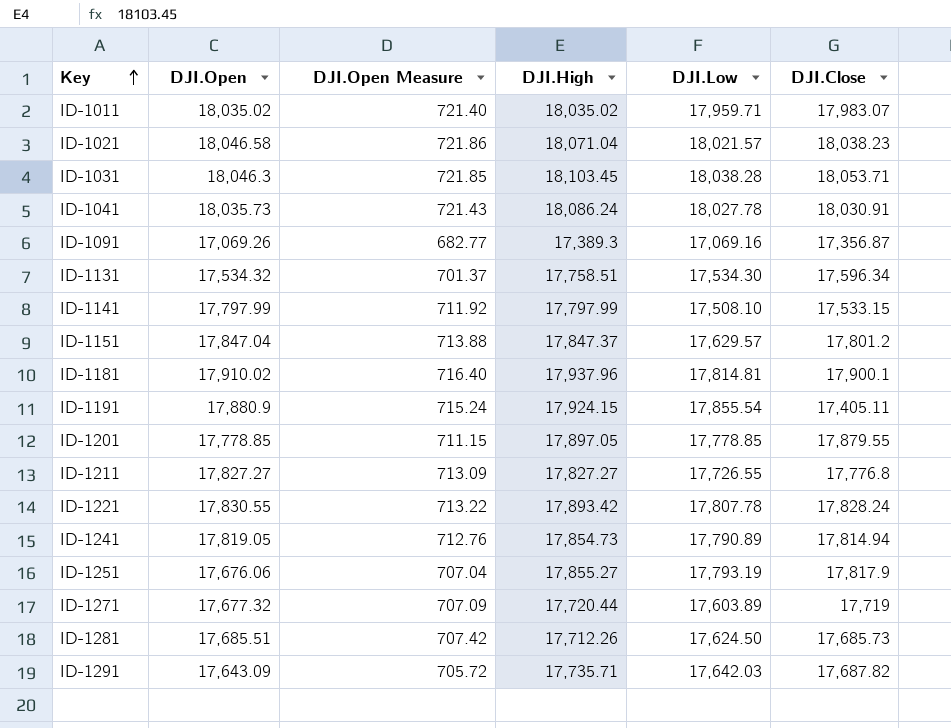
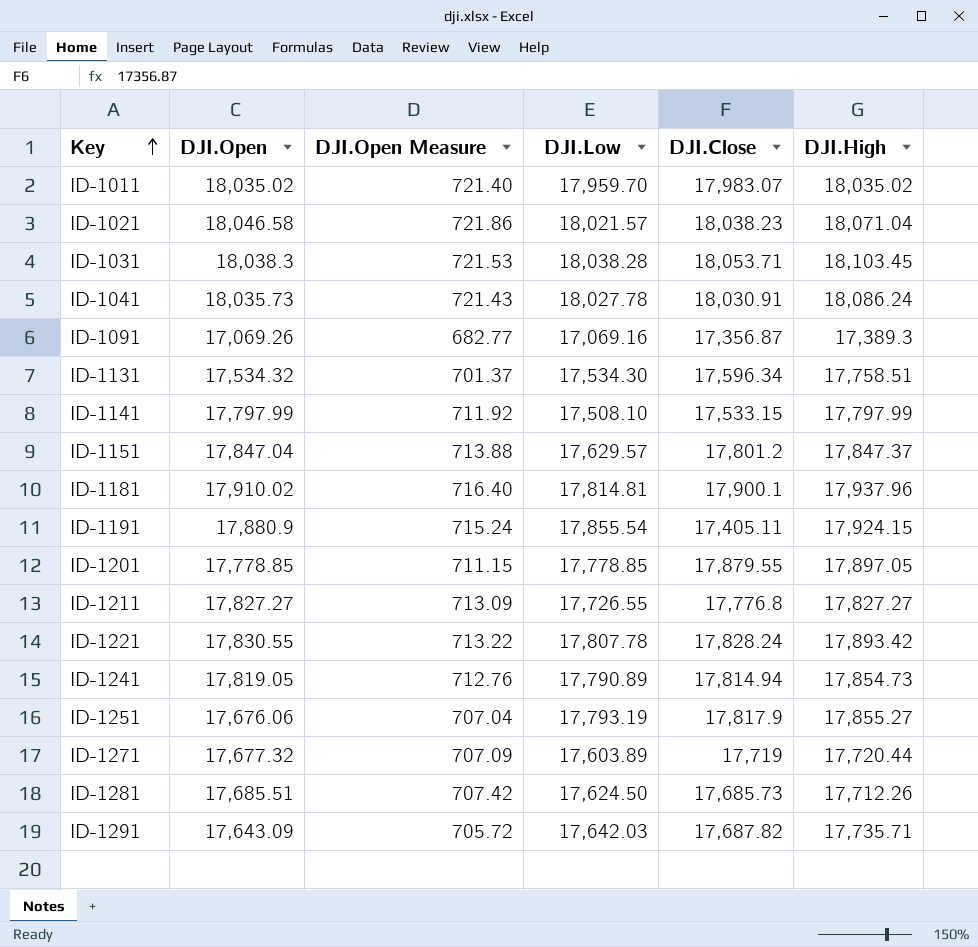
column DJI.High | position: 4 -> 6
ID-1011 | DJI.Low: 17,959.71 -> 17,959.70
ID-1031 | DJI.Open: 18,046.3 -> 18,038.3
ID-1031 | DJI.Open Measure: 721.85 -> 721.53

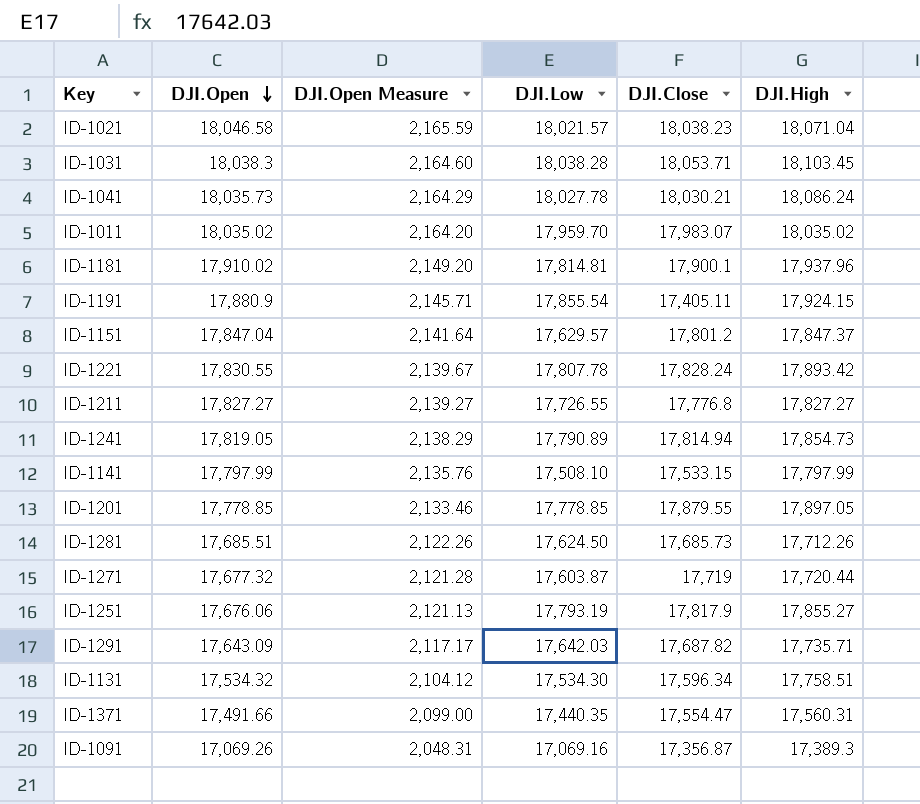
row order: Key ascending -> DJI.Open descending
column DJI.Open Measure | formula: [DJI.Open] * 0.04 -> [DJI.Open] * 0.12
ID-1041 | DJI.Close: 18,030.91 -> 18,030.21
ID-1271 | DJI.Low: 17,603.89 -> 17,603.87
row ID-1371: none -> 17,491.66 | 2,099.00 | 17,440.35 | 17,554.47 | 17,560.31

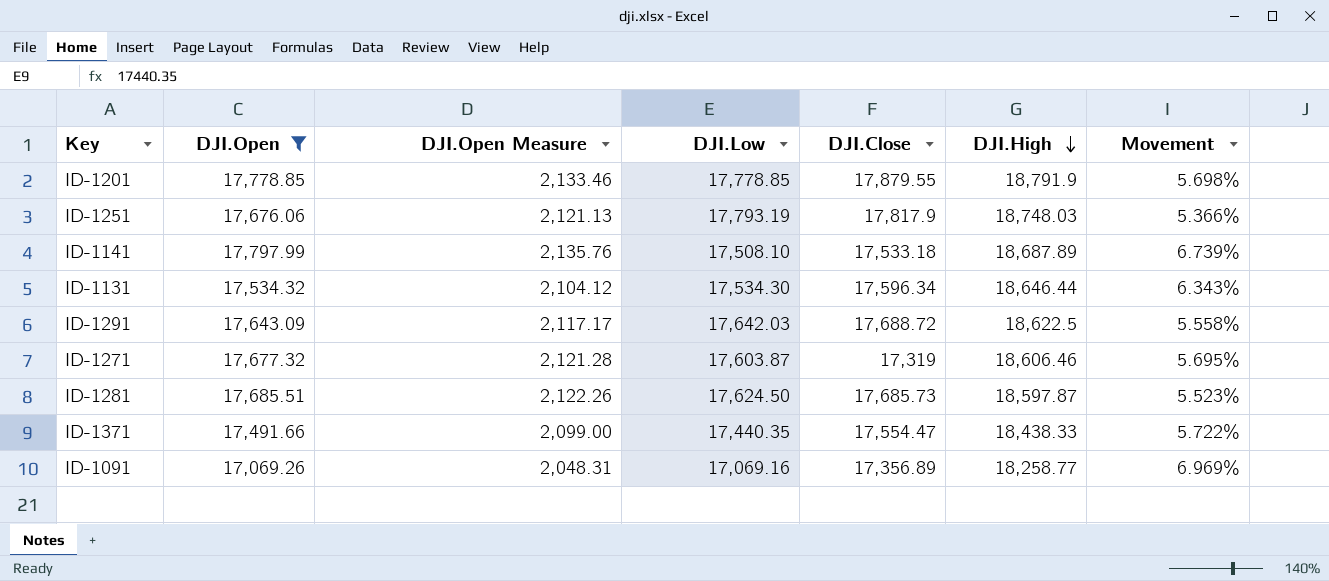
filter: none -> DJI.Open <= 17,797.99
row order: DJI.Open descending -> DJI.High descending
column Movement | formula: none -> ([DJI.High] - [DJI.Low]) / [DJI.Low]
ID-1201 | DJI.High: 17,897.05 -> 18,791.9
ID-1251 | DJI.High: 17,855.27 -> 18,748.03
ID-1141 | DJI.Close: 17,533.15 -> 17,533.18
ID-1141 | DJI.High: 17,797.99 -> 18,687.89
ID-1131 | DJI.High: 17,758.51 -> 18,646.44
ID-1291 | DJI.Close: 17,687.82 -> 17,688.72
ID-1291 | DJI.High: 17,735.71 -> 18,622.5
ID-1271 | DJI.Close: 17,719 -> 17,319
ID-1271 | DJI.High: 17,720.44 -> 18,606.46
ID-1281 | DJI.High: 17,712.26 -> 18,597.87
ID-1371 | DJI.High: 17,560.31 -> 18,438.33
ID-1091 | DJI.Close: 17,356.87 -> 17,356.89
ID-1091 | DJI.High: 17,389.3 -> 18,258.77

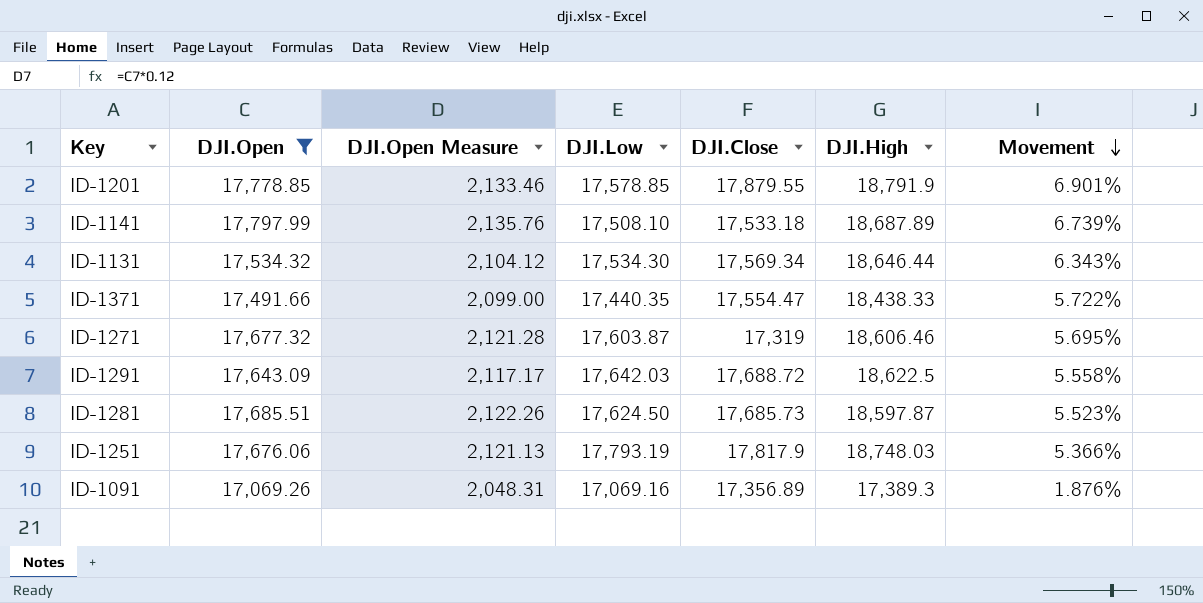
row order: DJI.High descending -> Movement descending
ID-1201 | DJI.Low: 17,778.85 -> 17,578.85
ID-1201 | Movement: 5.698% -> 6.901%
ID-1131 | DJI.Close: 17,596.34 -> 17,569.34
ID-1091 | DJI.High: 18,258.77 -> 17,389.3
ID-1091 | Movement: 6.969% -> 1.876%

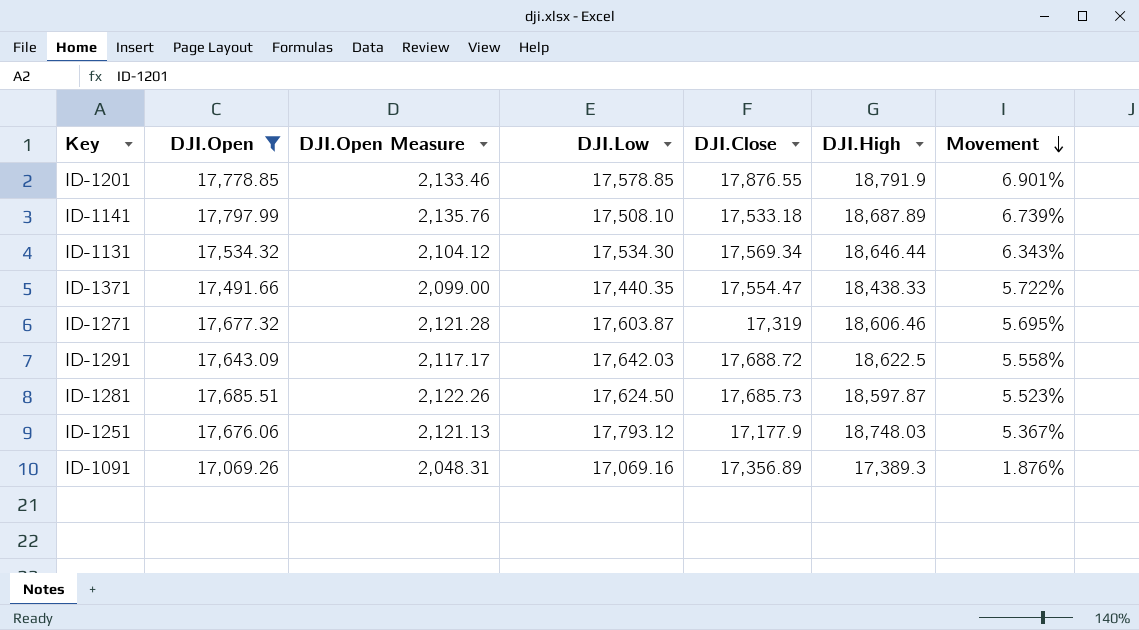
ID-1201 | DJI.Close: 17,879.55 -> 17,876.55
ID-1251 | DJI.Low: 17,793.19 -> 17,793.12
ID-1251 | DJI.Close: 17,817.9 -> 17,177.9
ID-1251 | Movement: 5.366% -> 5.367%

